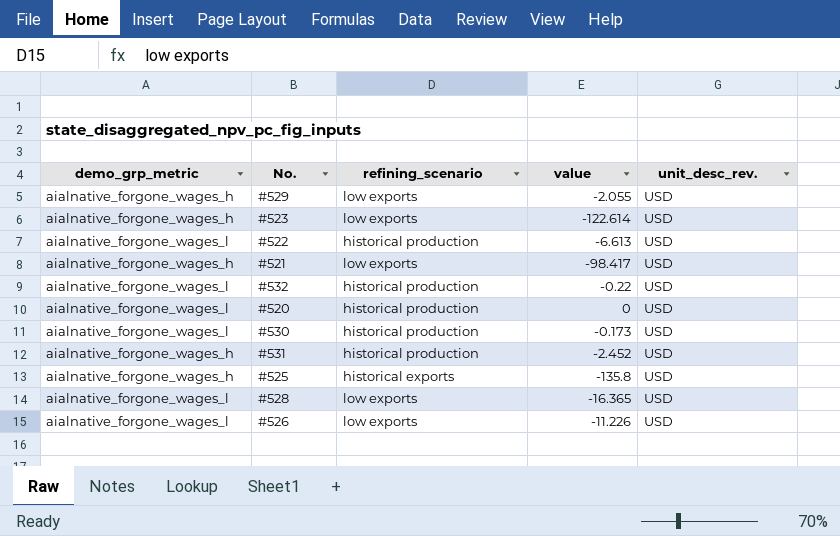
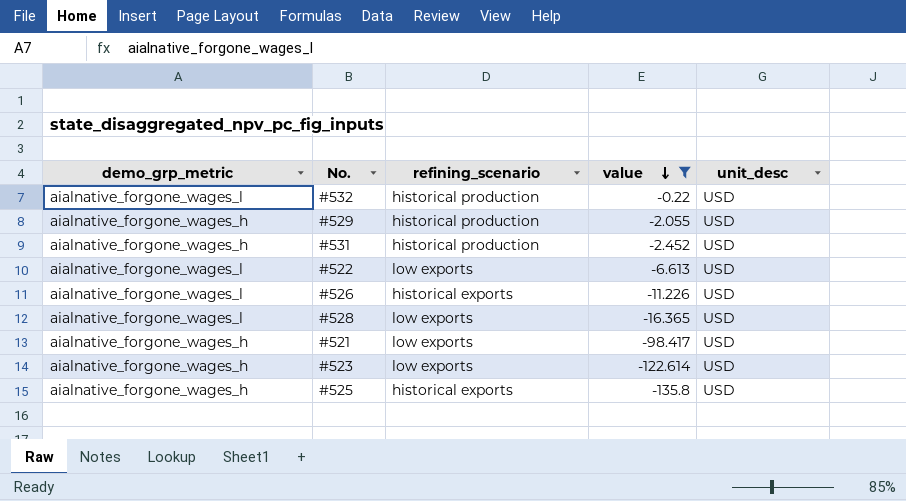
filter: none -> value <= -0.22
row order: none -> value descending
column name: unit_desc_rev. -> unit_desc
#529 | refining_scenario: low exports -> historical production
#522 | refining_scenario: historical production -> low exports
#526 | refining_scenario: low exports -> historical exports

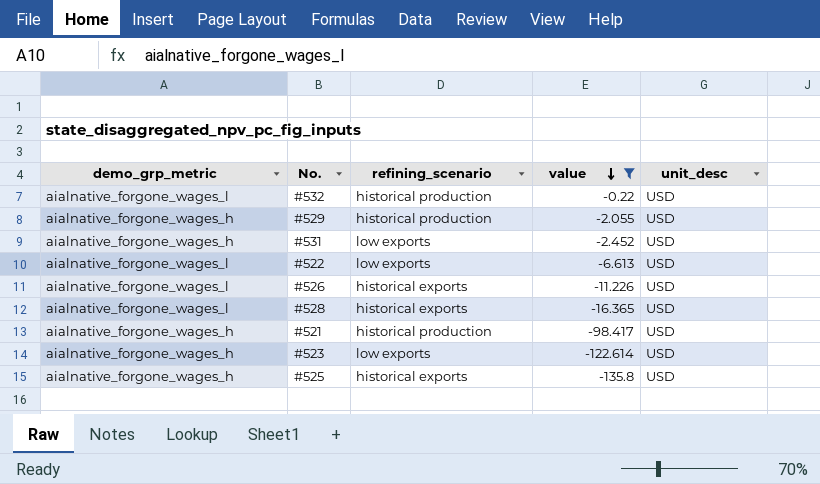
#531 | refining_scenario: historical production -> low exports
#528 | refining_scenario: low exports -> historical exports
#521 | refining_scenario: low exports -> historical production

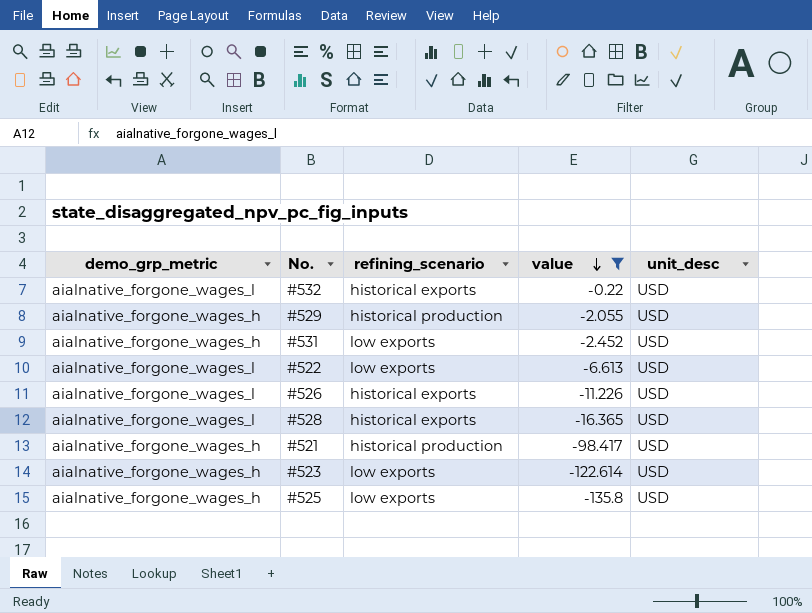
#532 | refining_scenario: historical production -> historical exports
#525 | refining_scenario: historical exports -> low exports

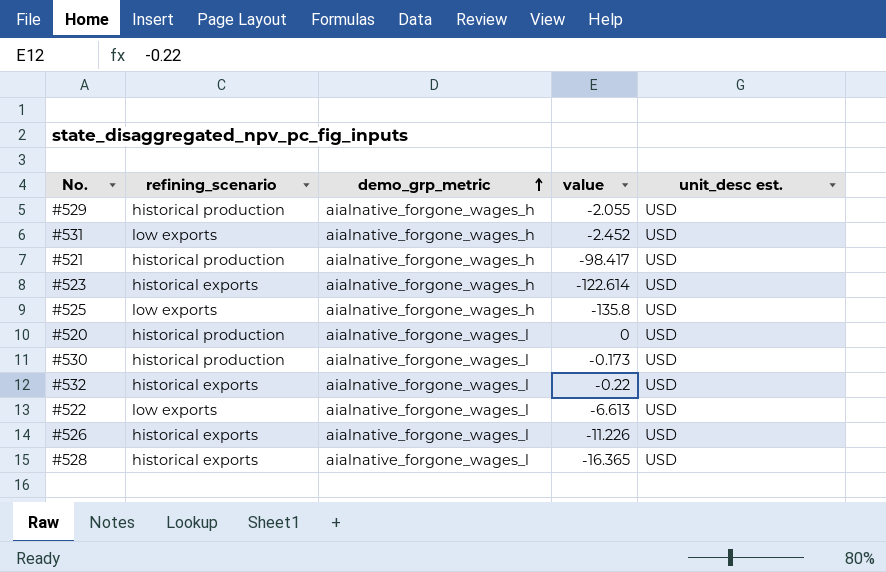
filter: value <= -0.22 -> none
row order: value descending -> demo_grp_metric ascending
column demo_grp_metric | position: 1 -> 3
column name: unit_desc -> unit_desc est.
#523 | refining_scenario: low exports -> historical exports

